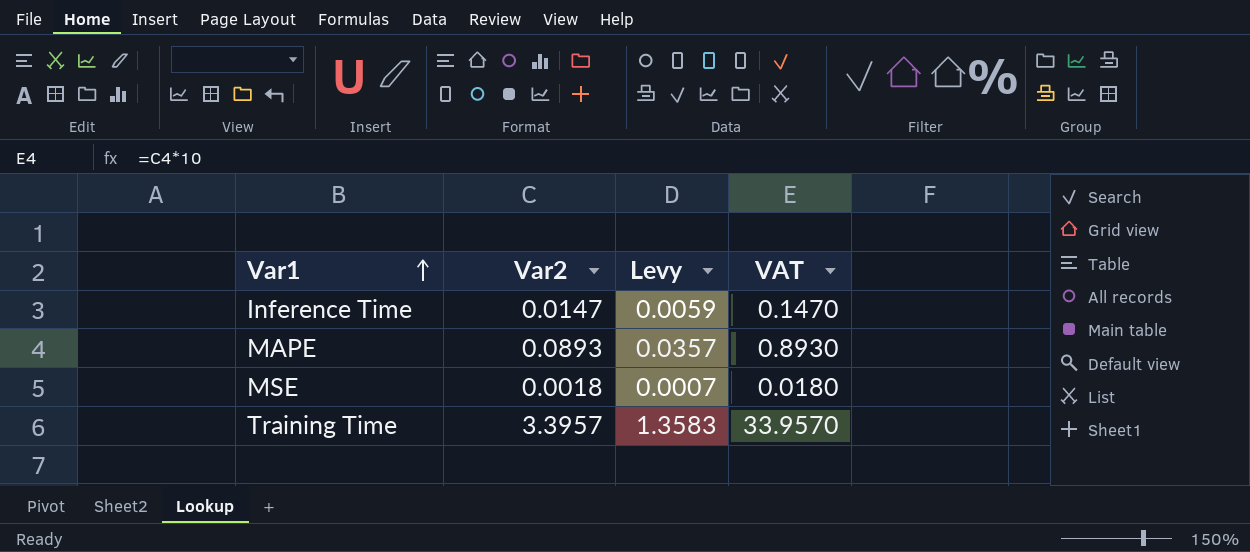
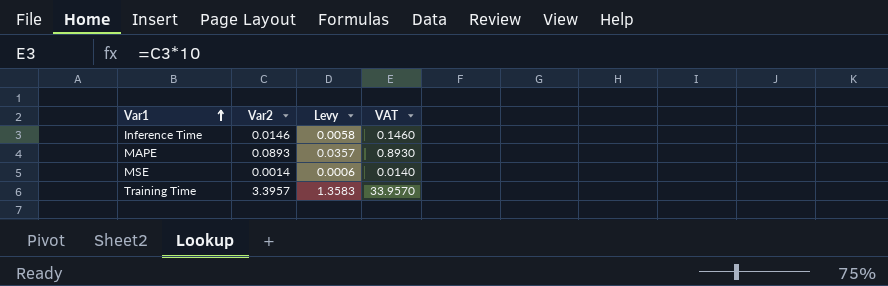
Inference Time | Var2: 0.0147 -> 0.0146
Inference Time | Levy: 0.0059 -> 0.0058
Inference Time | VAT: 0.1470 -> 0.1460
MSE | Var2: 0.0018 -> 0.0014
MSE | Levy: 0.0007 -> 0.0006
MSE | VAT: 0.0180 -> 0.0140

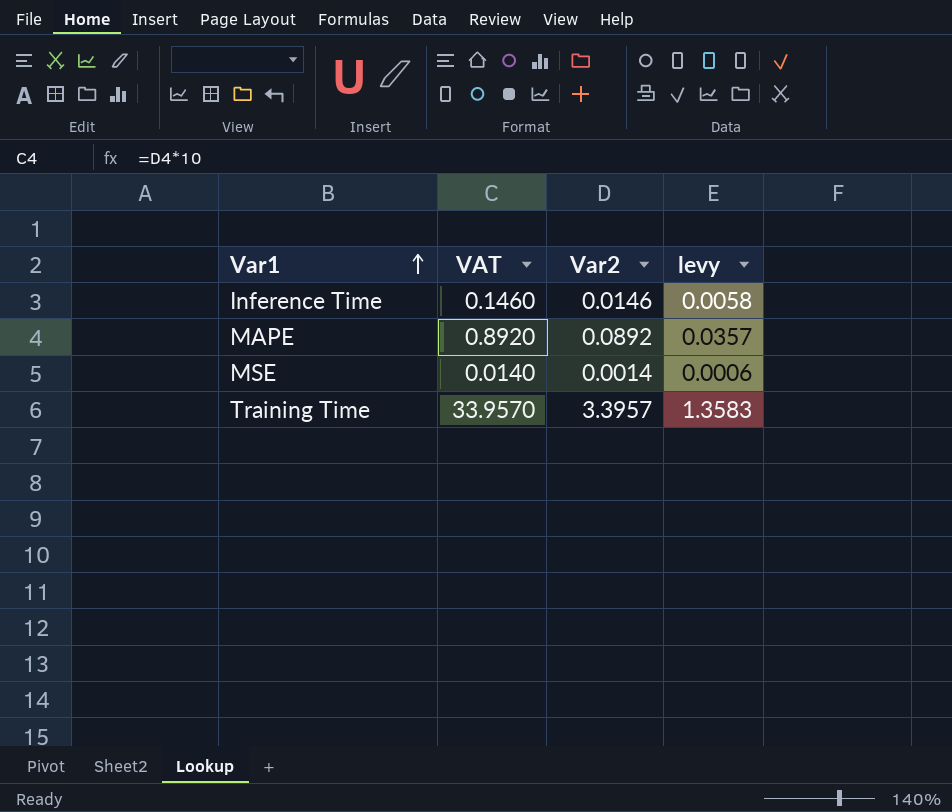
column VAT | position: 4 -> 2
column name: Levy -> levy
MAPE | VAT: 0.8930 -> 0.8920
MAPE | Var2: 0.0893 -> 0.0892

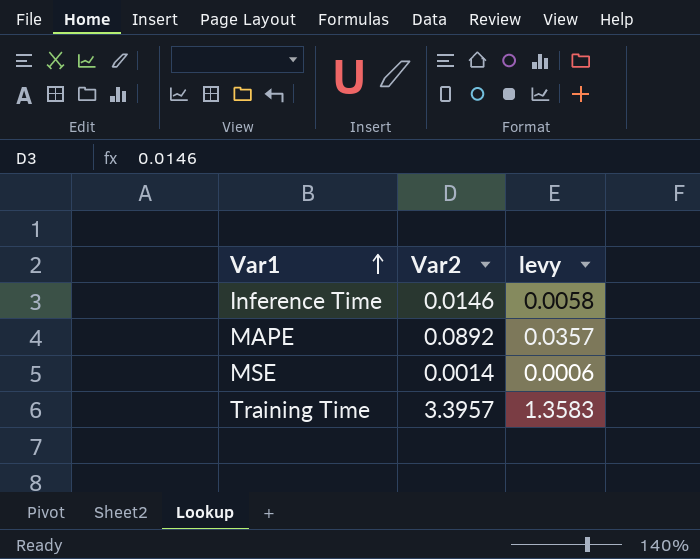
column VAT | formula: [Var2] * 10 -> none

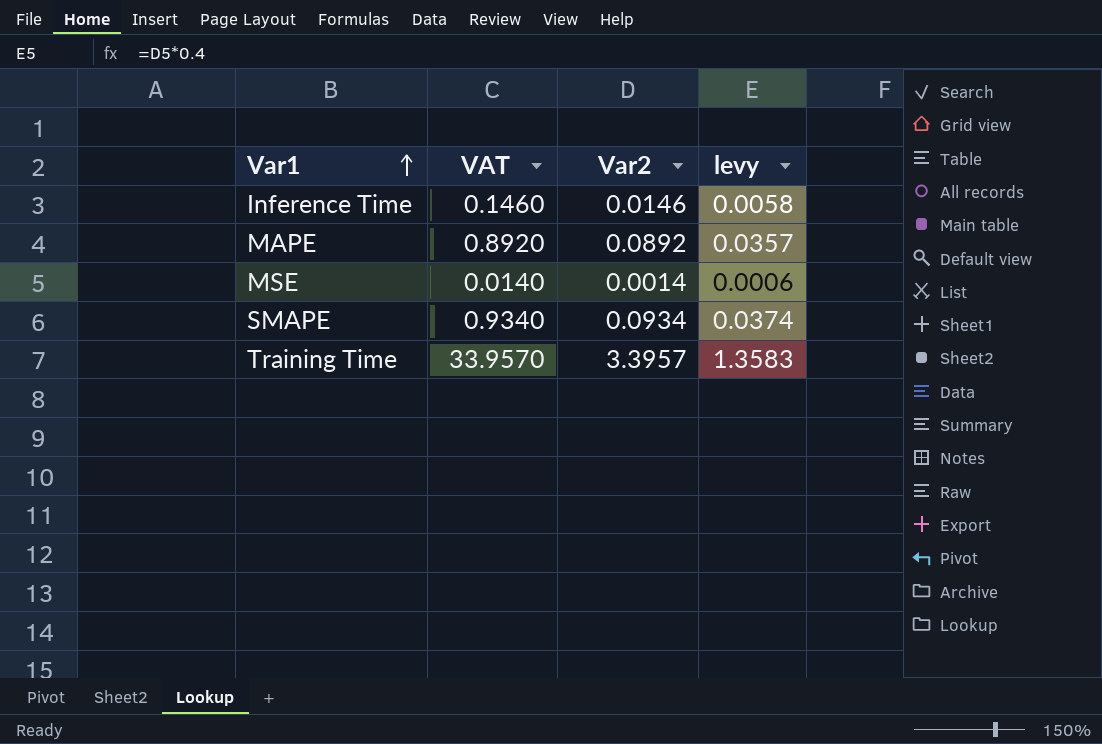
column VAT | formula: none -> [Var2] * 10
row SMAPE: none -> 0.9340 | 0.0934 | 0.0374

